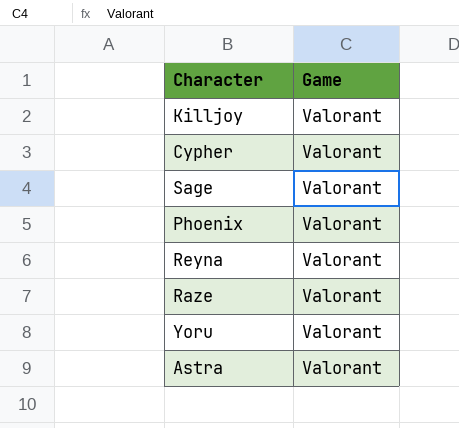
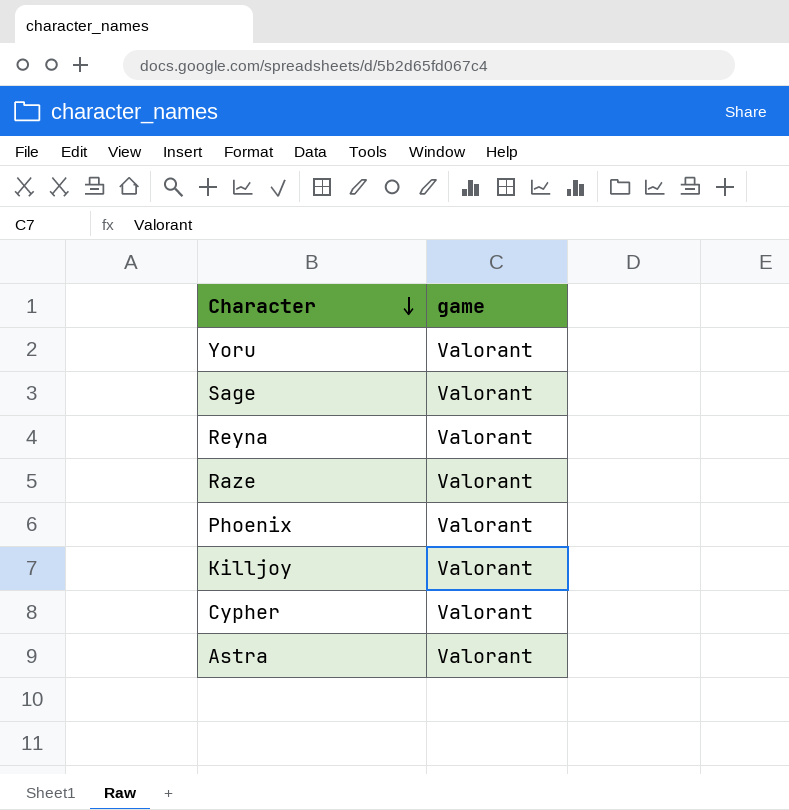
row order: none -> Character descending
column name: Game -> game

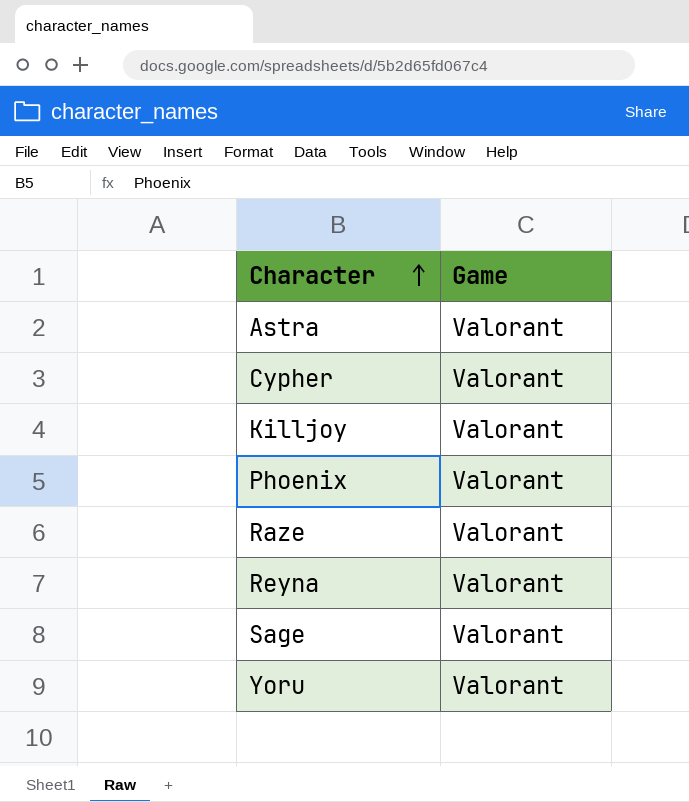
row order: Character descending -> Character ascending
column name: game -> Game

